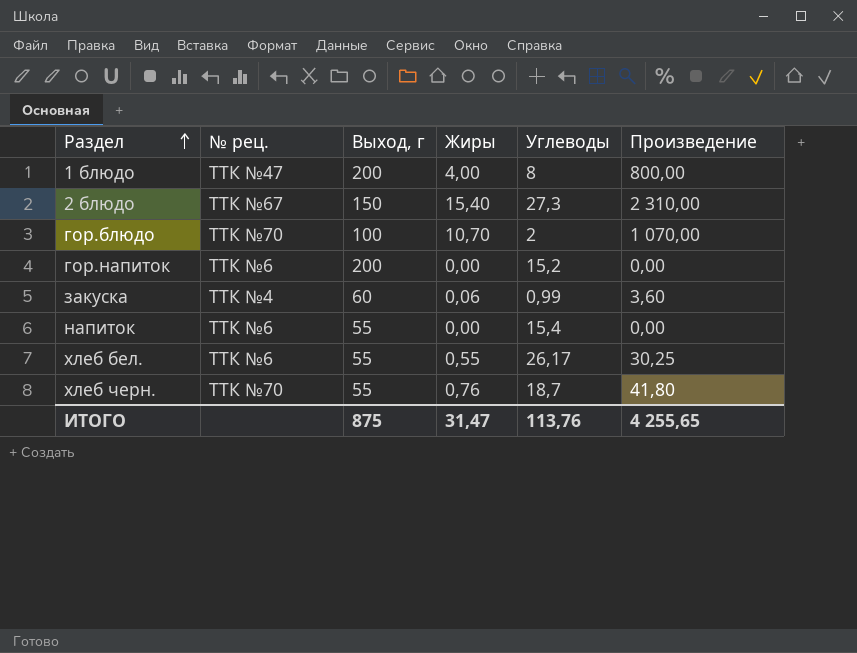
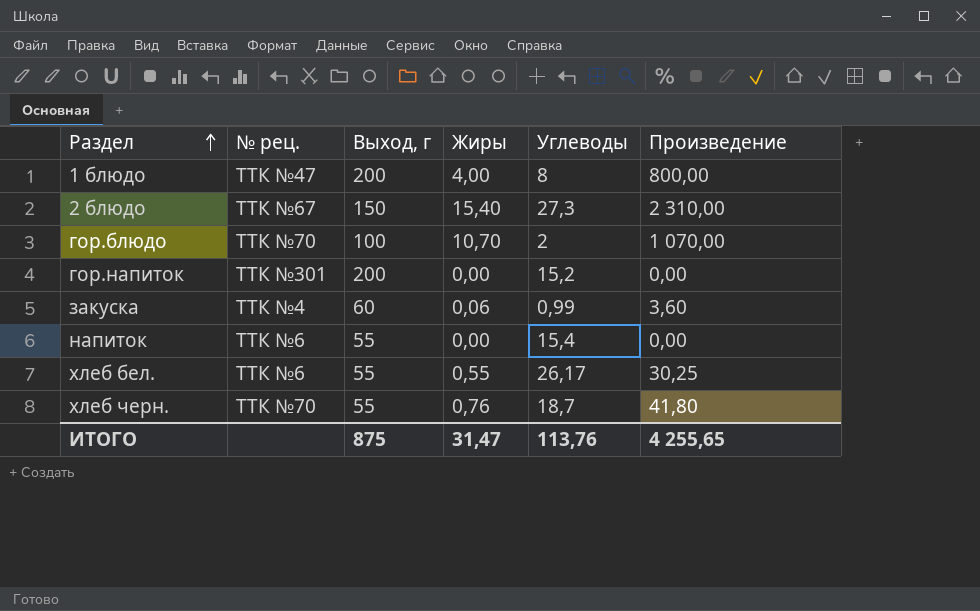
гор.напиток | № рец.: ТТК №6 -> ТТК №301

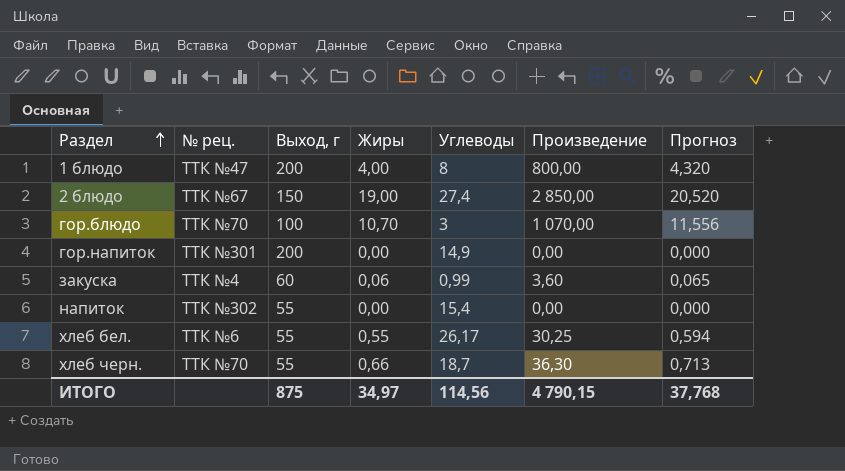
column Прогноз | formula: none -> [Жиры] * 1,08
2 блюдо | Жиры: 15,40 -> 19,00
2 блюдо | Углеводы: 27,3 -> 27,4
2 блюдо | Произведение: 2 310,00 -> 2 850,00
гор.блюдо | Углеводы: 2 -> 3
гор.напиток | Углеводы: 15,2 -> 14,9
напиток | № рец.: ТТК №6 -> ТТК №302
хлеб черн. | Жиры: 0,76 -> 0,66
хлеб черн. | Произведение: 41,80 -> 36,30
ИТОГО | Жиры: 31,47 -> 34,97
ИТОГО | Углеводы: 113,76 -> 114,56
ИТОГО | Произведение: 4 255,65 -> 4 790,15

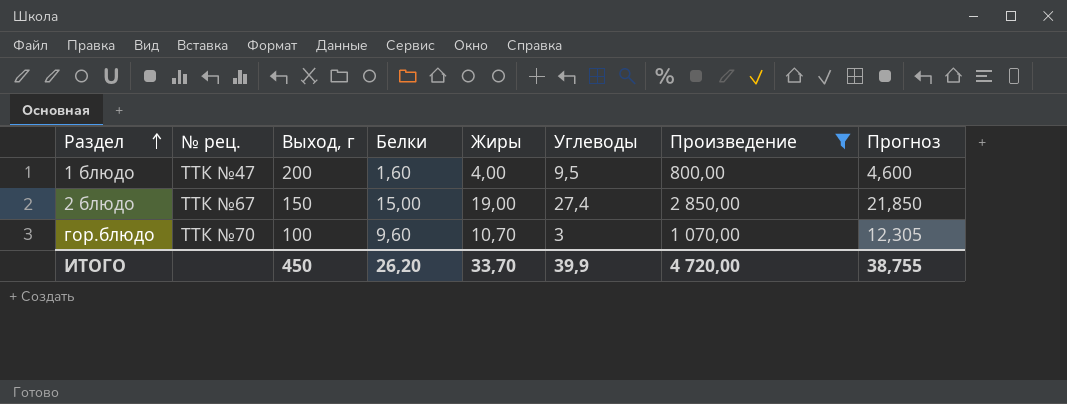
filter: none -> Произведение >= 800,00
column Белки | position: none -> 4
column Прогноз | formula: [Жиры] * 1,08 -> [Жиры] * 1,15
1 блюдо | Углеводы: 8 -> 9,5
ИТОГО | Выход, г: 875 -> 450
ИТОГО | Жиры: 34,97 -> 33,70
ИТОГО | Углеводы: 114,56 -> 39,9
ИТОГО | Произведение: 4 790,15 -> 4 720,00
ИТОГО | Прогноз: 37,768 -> 38,755

